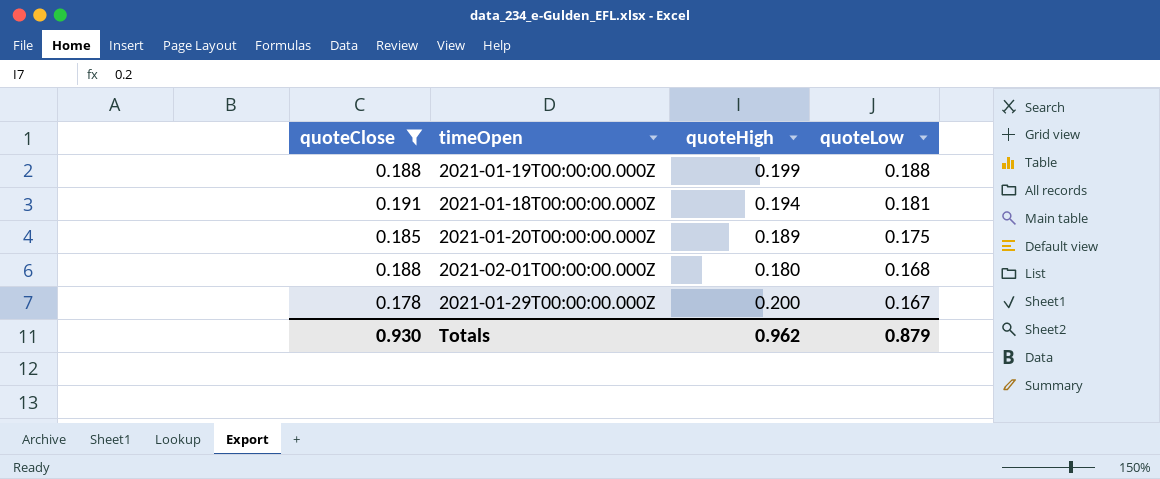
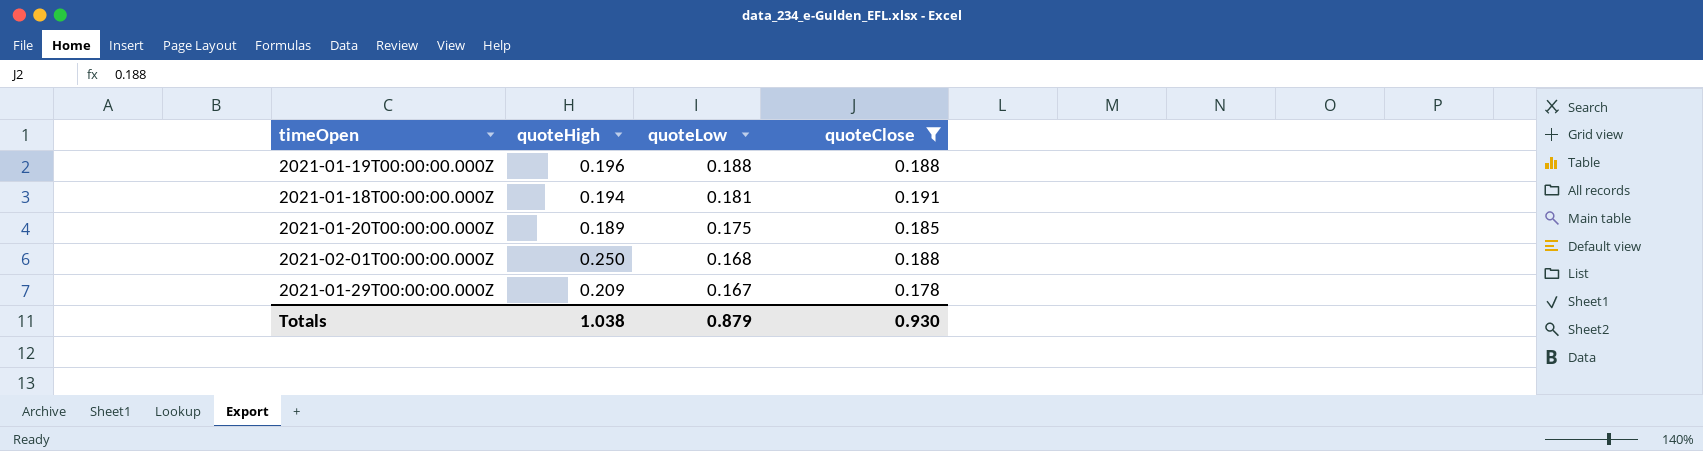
column quoteClose | position: 1 -> 4
2021-01-19T00:00:00.000Z | quoteHigh: 0.199 -> 0.196
2021-02-01T00:00:00.000Z | quoteHigh: 0.180 -> 0.250
2021-01-29T00:00:00.000Z | quoteHigh: 0.200 -> 0.209
Totals | quoteHigh: 0.962 -> 1.038

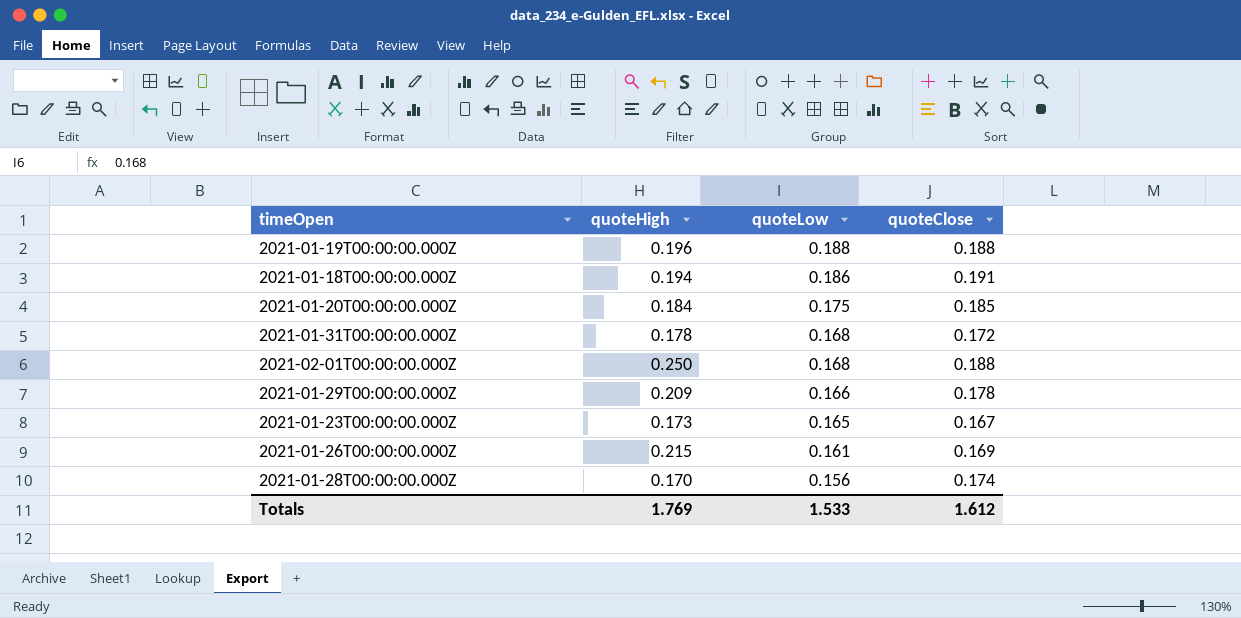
filter: quoteClose >= 0.178 -> none
2021-01-18T00:00:00.000Z | quoteLow: 0.181 -> 0.186
2021-01-20T00:00:00.000Z | quoteHigh: 0.189 -> 0.184
2021-01-29T00:00:00.000Z | quoteLow: 0.167 -> 0.166
Totals | quoteHigh: 1.038 -> 1.769
Totals | quoteLow: 0.879 -> 1.533
Totals | quoteClose: 0.930 -> 1.612

